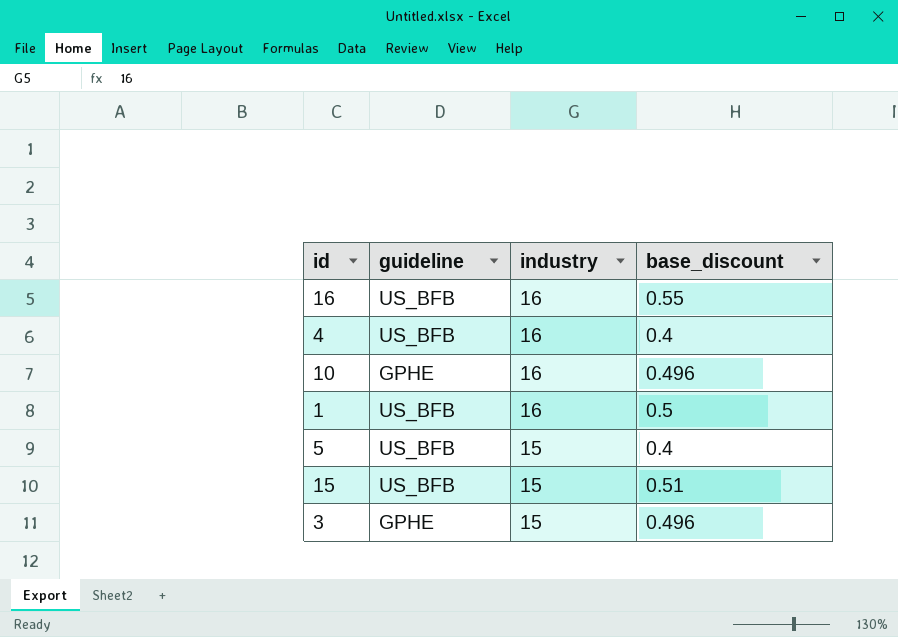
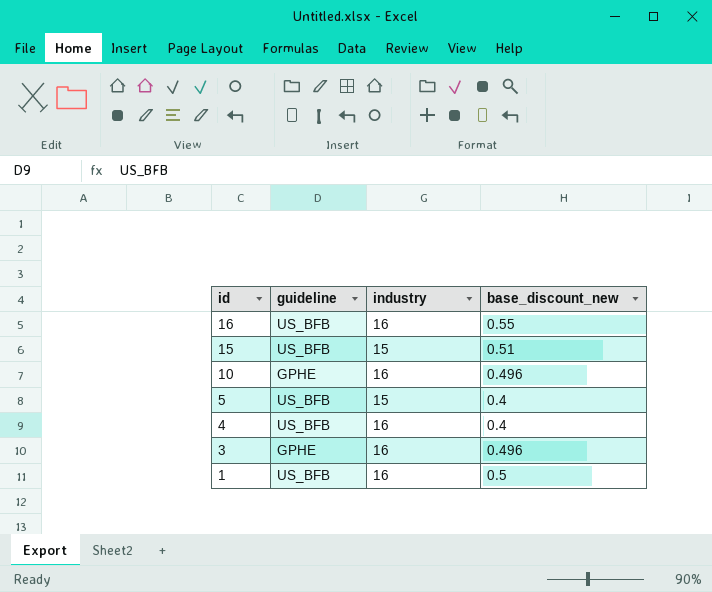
row order: industry descending -> id descending
column name: base_discount -> base_discount_new
3 | industry: 15 -> 16

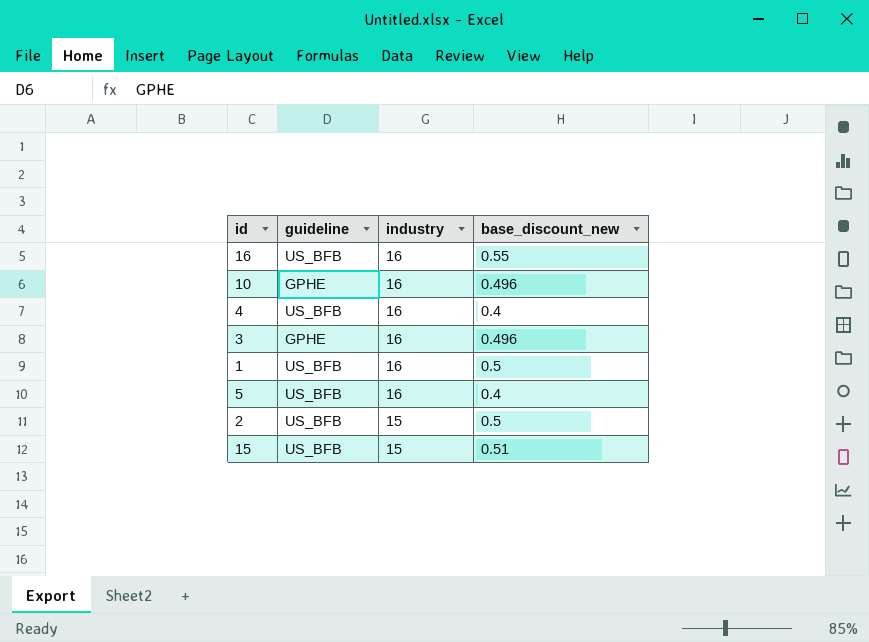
row order: id descending -> industry descending
5 | industry: 15 -> 16
row 2: none -> US_BFB | 15 | 0.5

